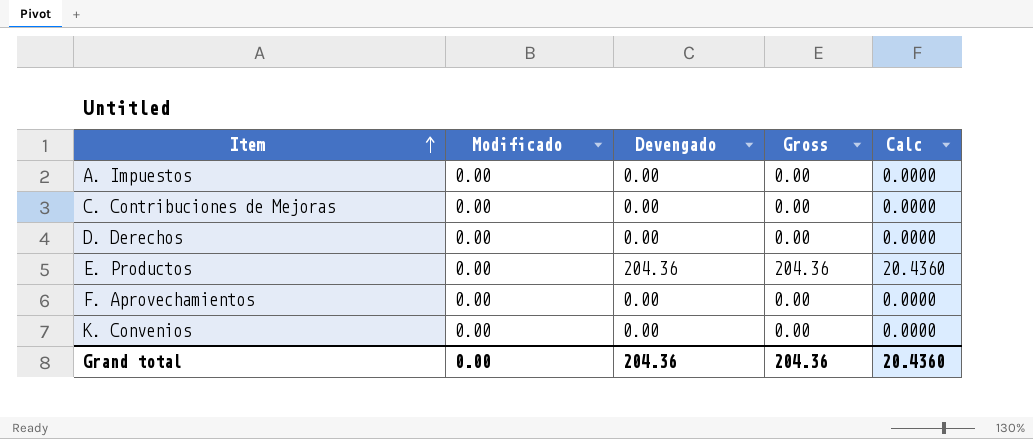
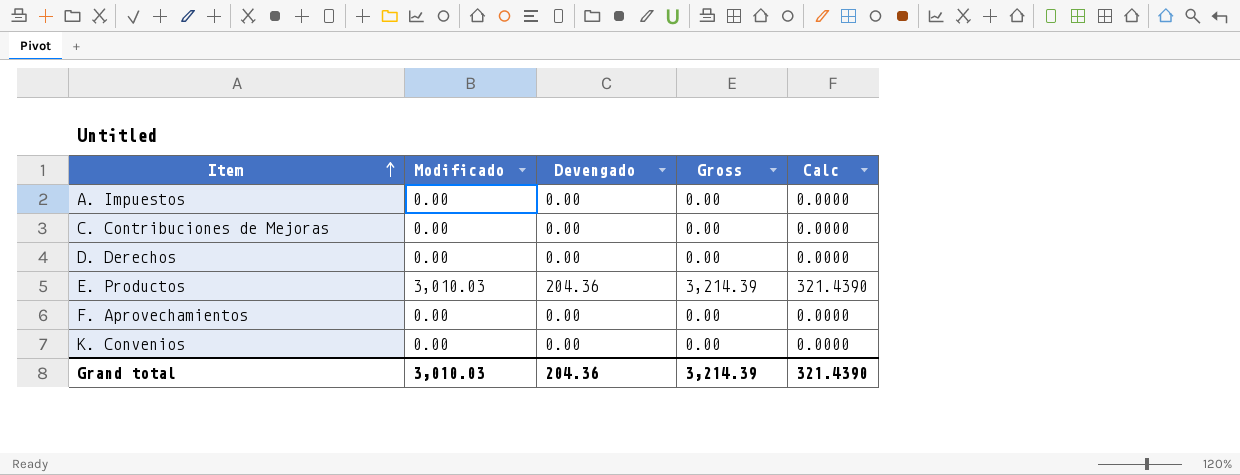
E. Productos | Modificado: 0.00 -> 3,010.03
E. Productos | Gross: 204.36 -> 3,214.39
E. Productos | Calc: 20.4360 -> 321.4390
Grand total | Modificado: 0.00 -> 3,010.03
Grand total | Gross: 204.36 -> 3,214.39
Grand total | Calc: 20.4360 -> 321.4390

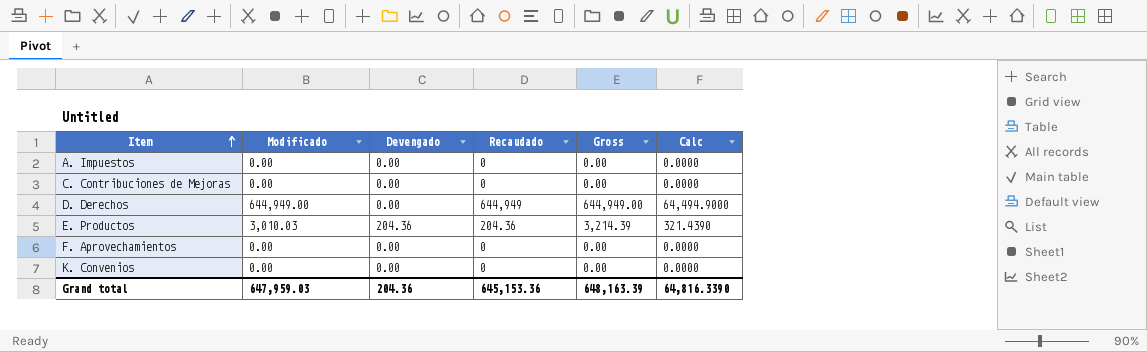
column Recaudado | position: none -> 4
D. Derechos | Modificado: 0.00 -> 644,949.00
D. Derechos | Gross: 0.00 -> 644,949.00
D. Derechos | Calc: 0.0000 -> 64,494.9000
Grand total | Modificado: 3,010.03 -> 647,959.03
Grand total | Gross: 3,214.39 -> 648,163.39
Grand total | Calc: 321.4390 -> 64,816.3390

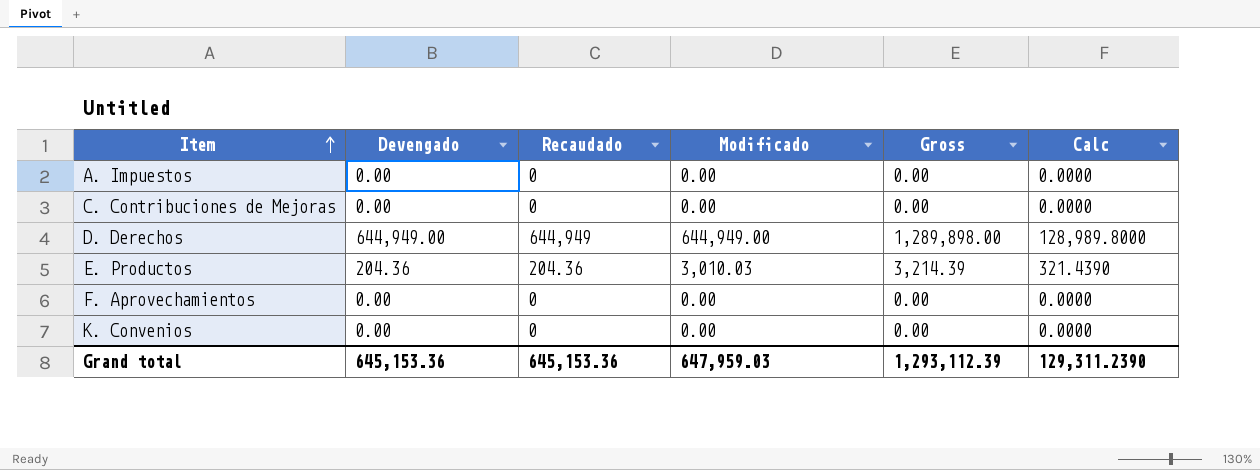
column Modificado | position: 2 -> 4
D. Derechos | Devengado: 0.00 -> 644,949.00
D. Derechos | Gross: 644,949.00 -> 1,289,898.00
D. Derechos | Calc: 64,494.9000 -> 128,989.8000
Grand total | Devengado: 204.36 -> 645,153.36
Grand total | Gross: 648,163.39 -> 1,293,112.39
Grand total | Calc: 64,816.3390 -> 129,311.2390

